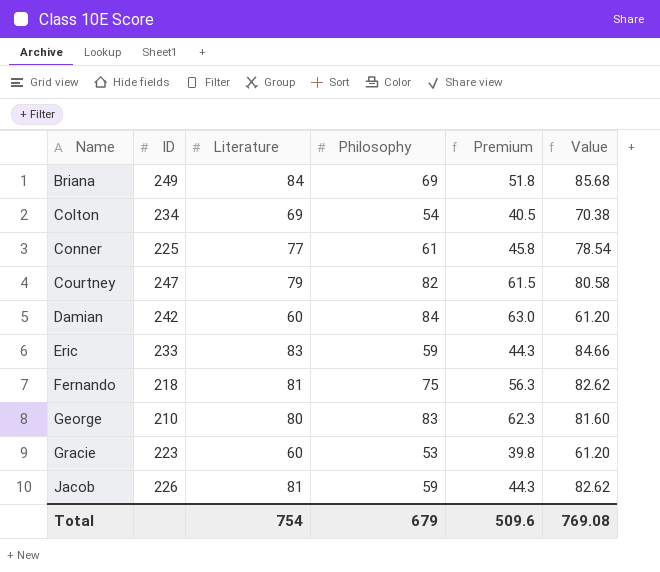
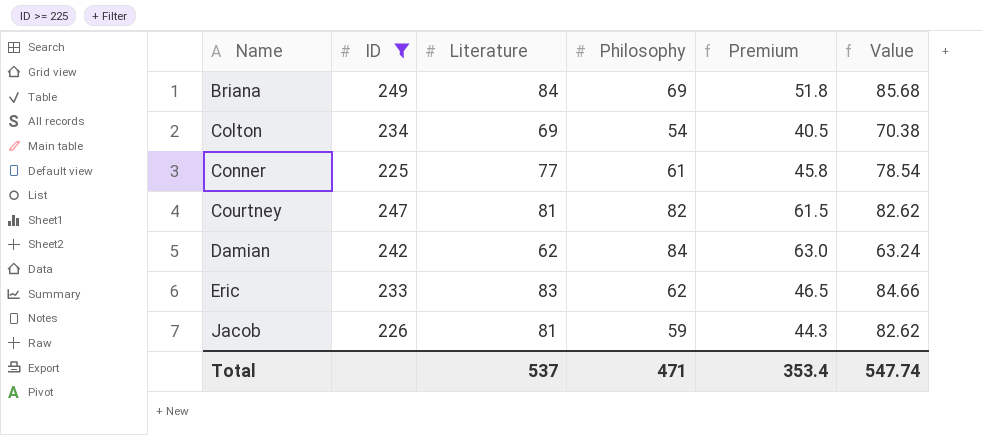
filter: none -> ID >= 225
Courtney | Literature: 79 -> 81
Courtney | Value: 80.58 -> 82.62
Damian | Literature: 60 -> 62
Damian | Value: 61.20 -> 63.24
Eric | Philosophy: 59 -> 62
Eric | Premium: 44.3 -> 46.5
Total | Literature: 754 -> 537
Total | Philosophy: 679 -> 471
Total | Premium: 509.6 -> 353.4
Total | Value: 769.08 -> 547.74

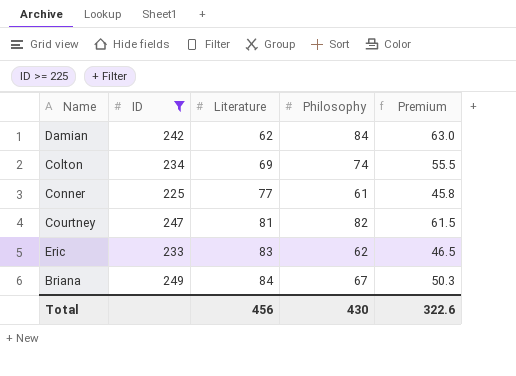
row order: Name ascending -> Literature ascending
column Value | formula: [Literature] * 1.02 -> none
row Jacob: 226 | 81 | 59 | 44.3 | 82.62 -> none
Colton | Philosophy: 54 -> 74
Colton | Premium: 40.5 -> 55.5
Briana | Philosophy: 69 -> 67
Briana | Premium: 51.8 -> 50.3
Total | Literature: 537 -> 456
Total | Philosophy: 471 -> 430
Total | Premium: 353.4 -> 322.6

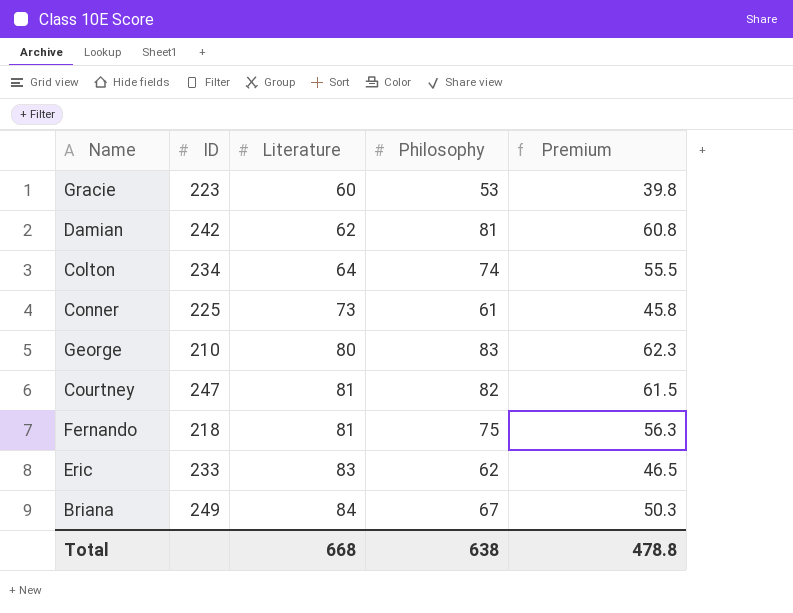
filter: ID >= 225 -> none
Damian | Philosophy: 84 -> 81
Damian | Premium: 63.0 -> 60.8
Colton | Literature: 69 -> 64
Conner | Literature: 77 -> 73
Total | Literature: 456 -> 668
Total | Philosophy: 430 -> 638
Total | Premium: 322.6 -> 478.8

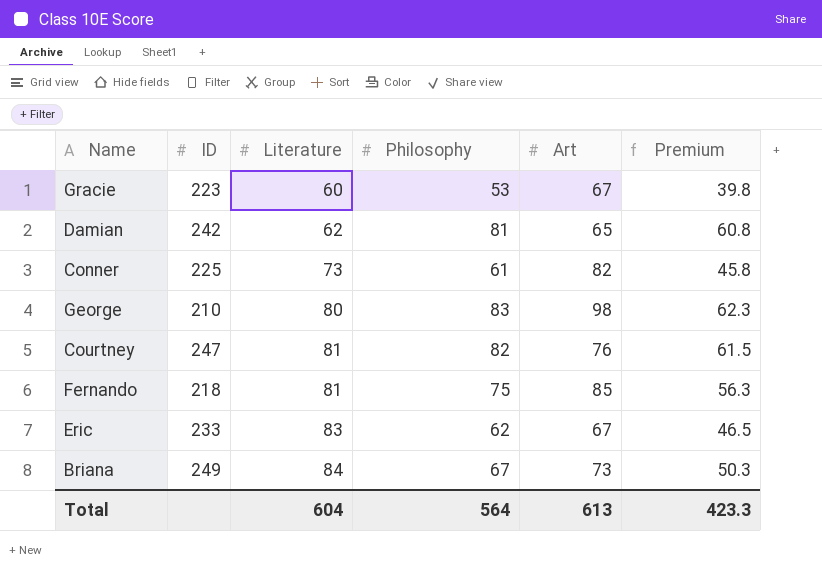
column Art | position: none -> 5
row Colton: 234 | 64 | 74 | 55.5 -> none
Total | Literature: 668 -> 604
Total | Philosophy: 638 -> 564
Total | Premium: 478.8 -> 423.3

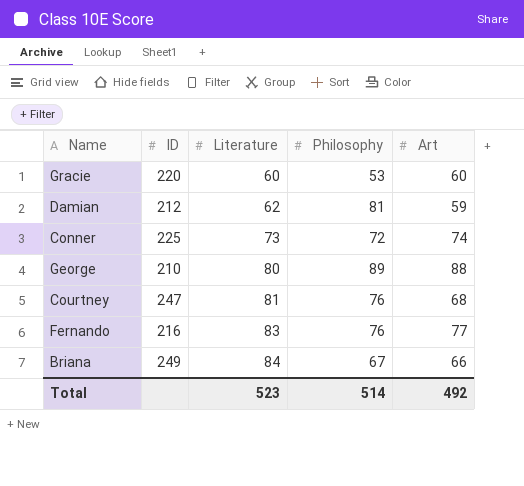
column Premium | formula: [Philosophy] * 0.75 -> none
row Eric: 233 | 83 | 62 | 67 | 46.5 -> none
Gracie | ID: 223 -> 220
Gracie | Art: 67 -> 60
Damian | ID: 242 -> 212
Damian | Art: 65 -> 59
Conner | Philosophy: 61 -> 72
Conner | Art: 82 -> 74
George | Philosophy: 83 -> 89
George | Art: 98 -> 88
Courtney | Philosophy: 82 -> 76
Courtney | Art: 76 -> 68
Fernando | ID: 218 -> 216
Fernando | Literature: 81 -> 83
Fernando | Philosophy: 75 -> 76
Fernando | Art: 85 -> 77
Briana | Art: 73 -> 66
Total | Literature: 604 -> 523
Total | Philosophy: 564 -> 514
Total | Art: 613 -> 492

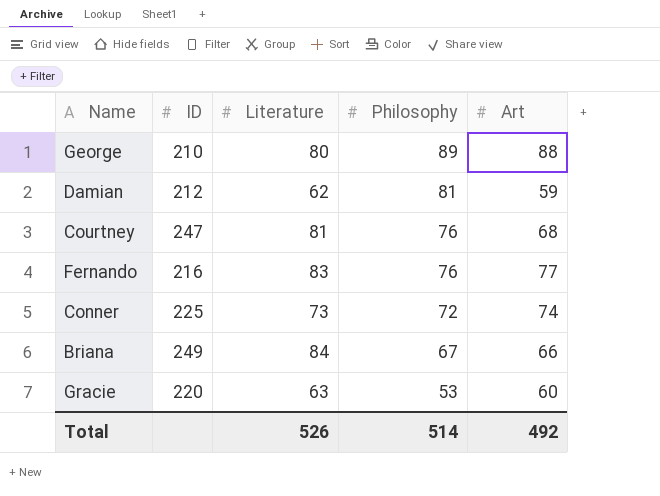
row order: Literature ascending -> Philosophy descending
Gracie | Literature: 60 -> 63
Total | Literature: 523 -> 526

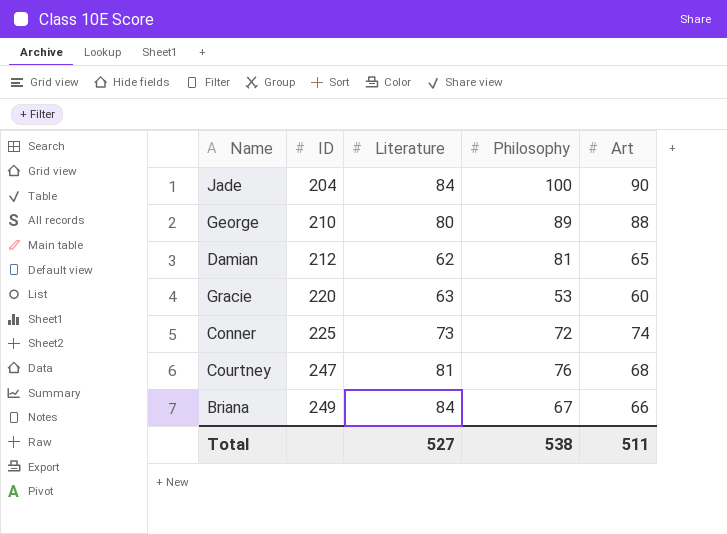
row order: Philosophy descending -> ID ascending
row Fernando: 216 | 83 | 76 | 77 -> none
row Jade: none -> 204 | 84 | 100 | 90
Damian | Art: 59 -> 65
Total | Literature: 526 -> 527
Total | Philosophy: 514 -> 538
Total | Art: 492 -> 511

